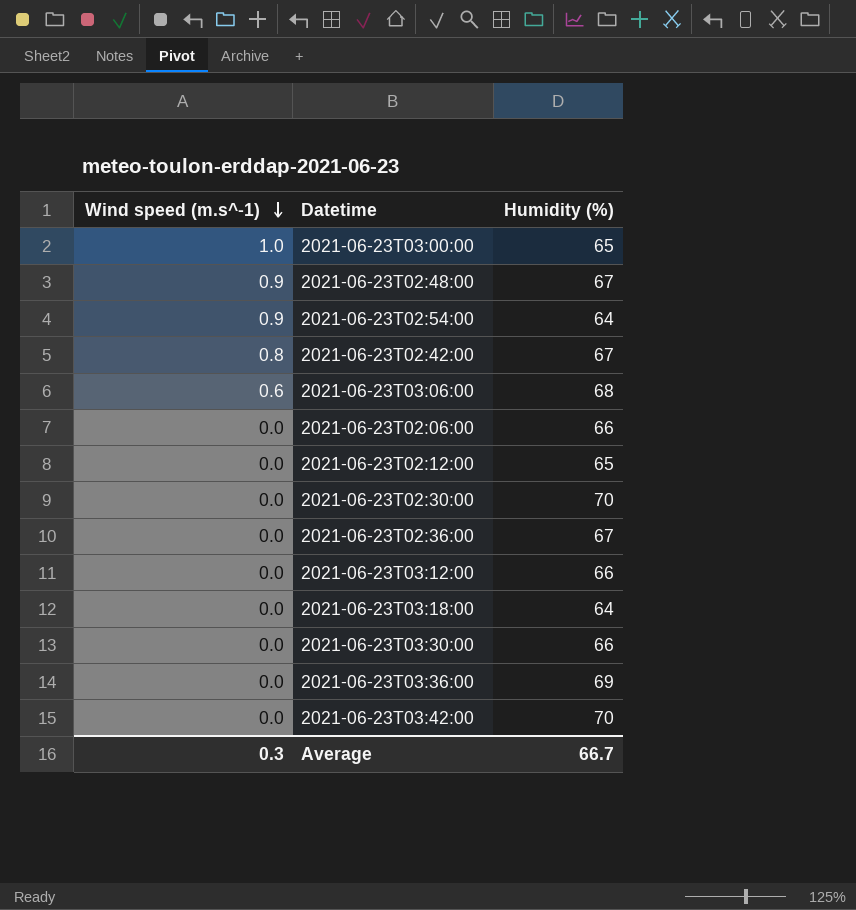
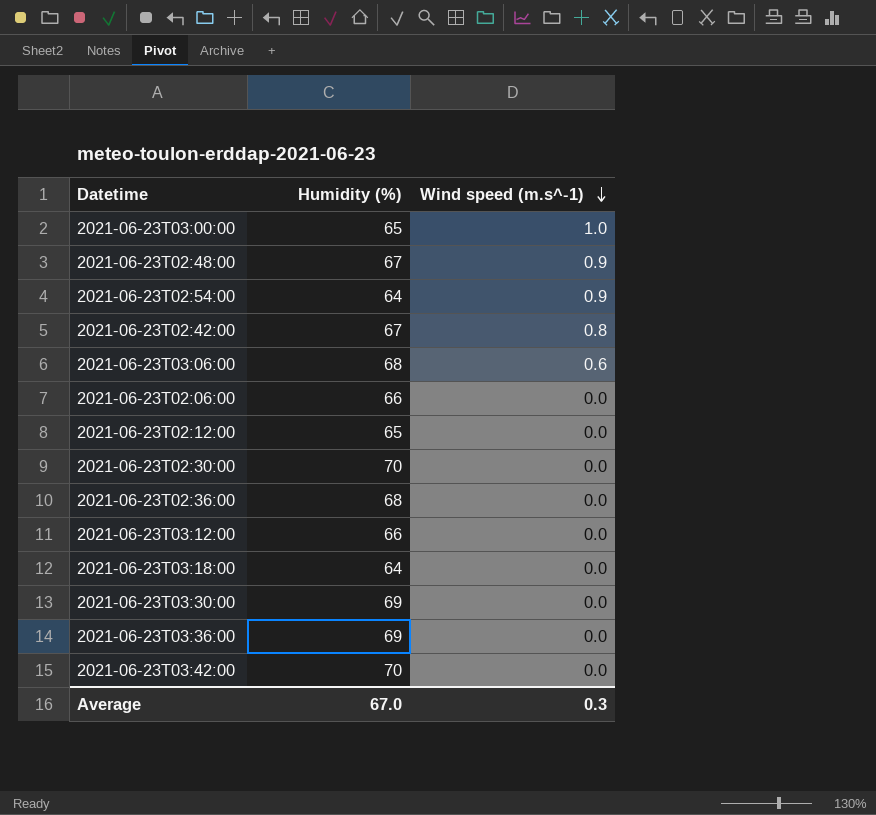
column Wind speed (m.s^-1) | position: 1 -> 3
2021-06-23T02:36:00 | Humidity (%): 67 -> 68
2021-06-23T03:30:00 | Humidity (%): 66 -> 69
Average | Humidity (%): 66.7 -> 67.0

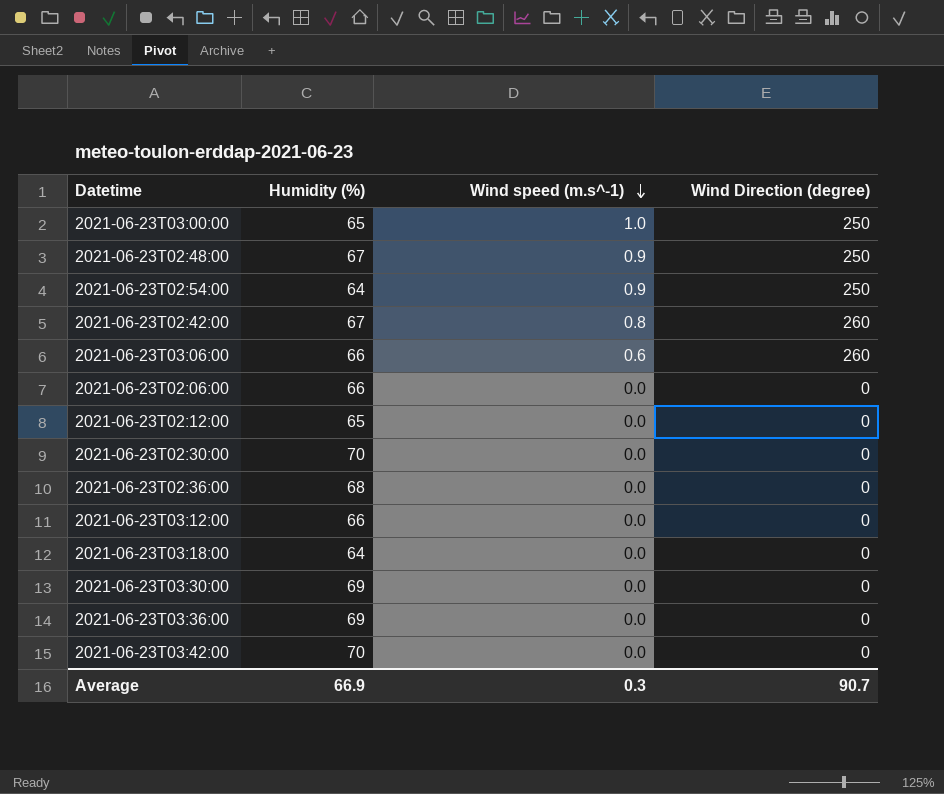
column Wind Direction (degree) | position: none -> 4
2021-06-23T03:06:00 | Humidity (%): 68 -> 66
Average | Humidity (%): 67.0 -> 66.9

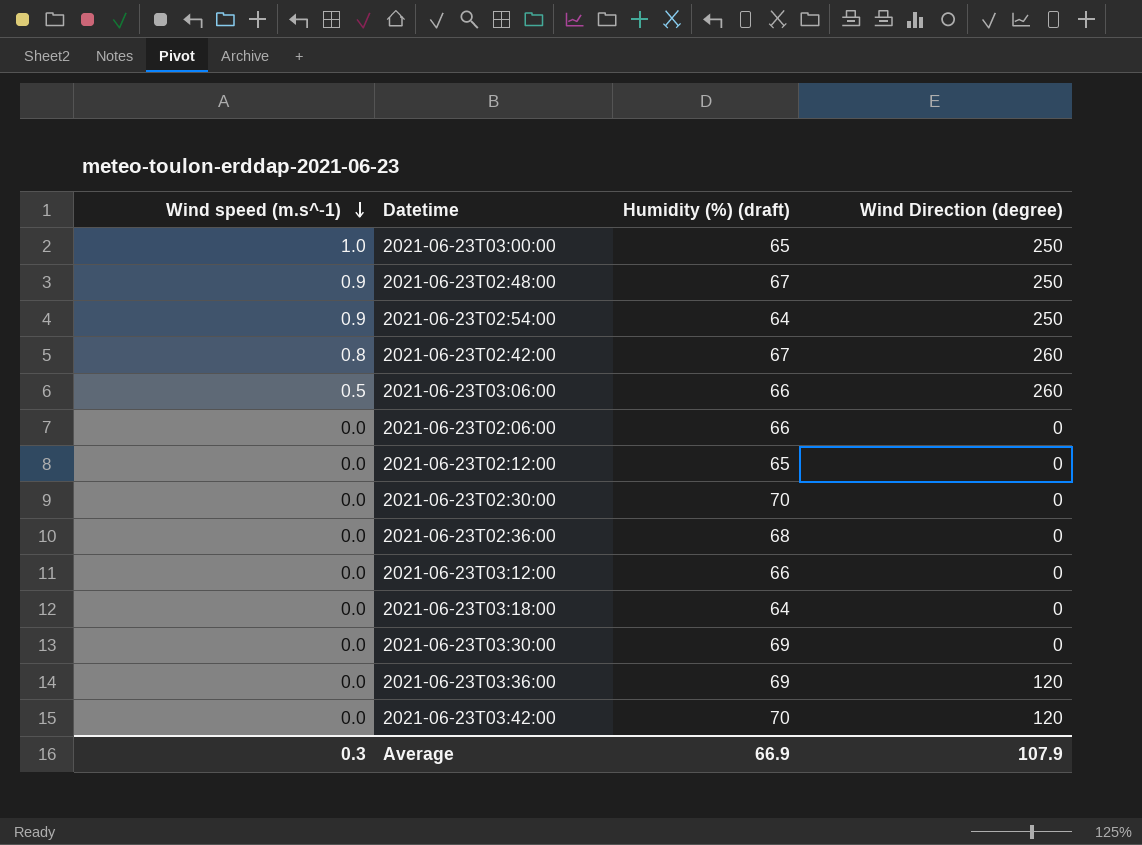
column Wind speed (m.s^-1) | position: 3 -> 1
column name: Humidity (%) -> Humidity (%) (draft)
2021-06-23T03:06:00 | Wind speed (m.s^-1): 0.6 -> 0.5
2021-06-23T03:36:00 | Wind Direction (degree): 0 -> 120
2021-06-23T03:42:00 | Wind Direction (degree): 0 -> 120
Average | Wind Direction (degree): 90.7 -> 107.9

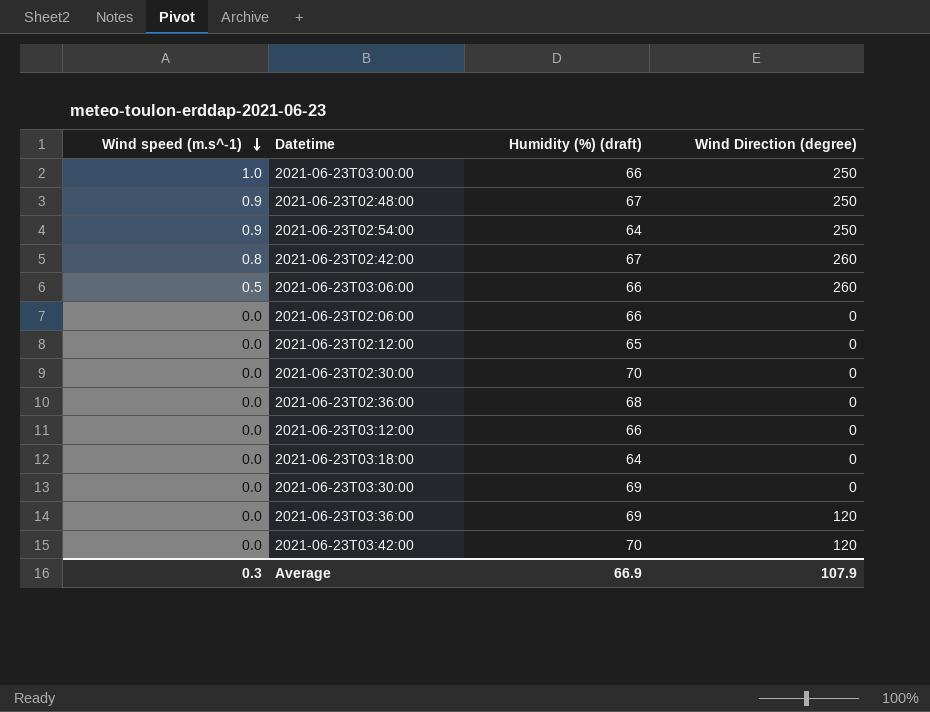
2021-06-23T03:00:00 | Humidity (%) (draft): 65 -> 66

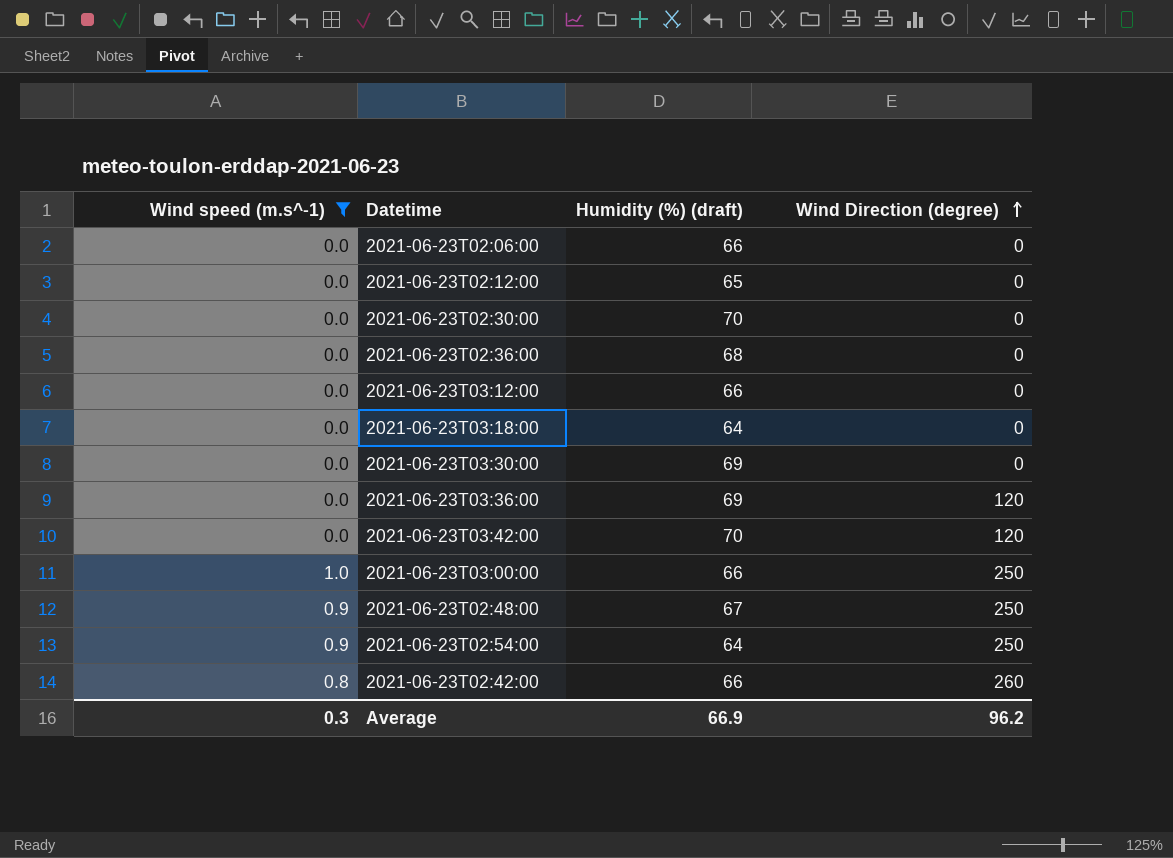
filter: none -> Wind speed (m.s^-1) != 0.5
row order: Wind speed (m.s^-1) descending -> Wind Direction (degree) ascending
2021-06-23T02:42:00 | Humidity (%) (draft): 67 -> 66
Average | Wind Direction (degree): 107.9 -> 96.2

